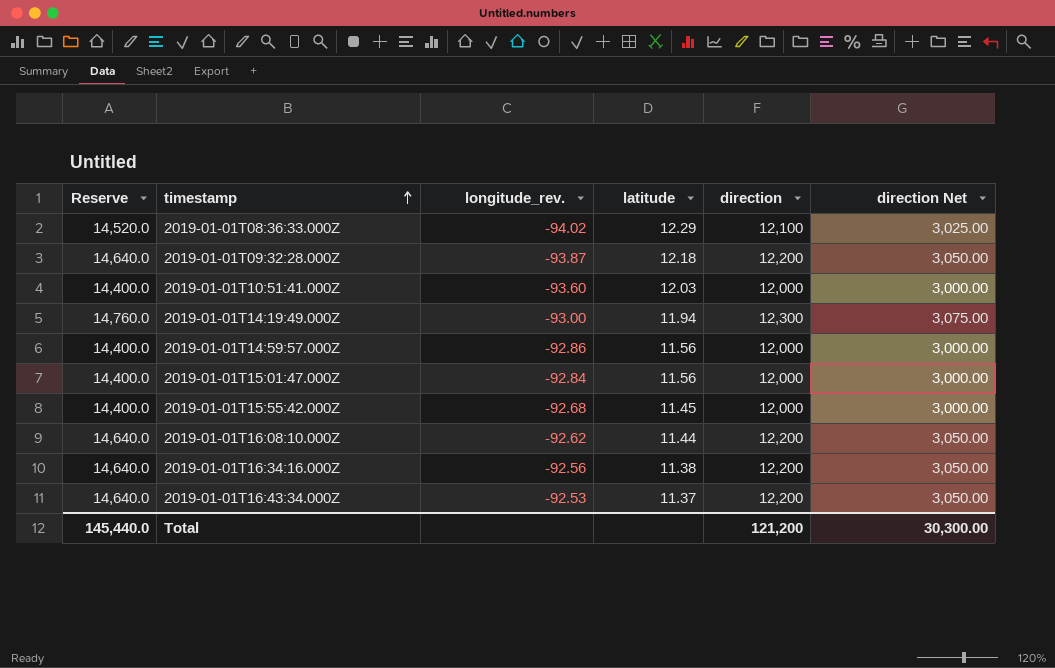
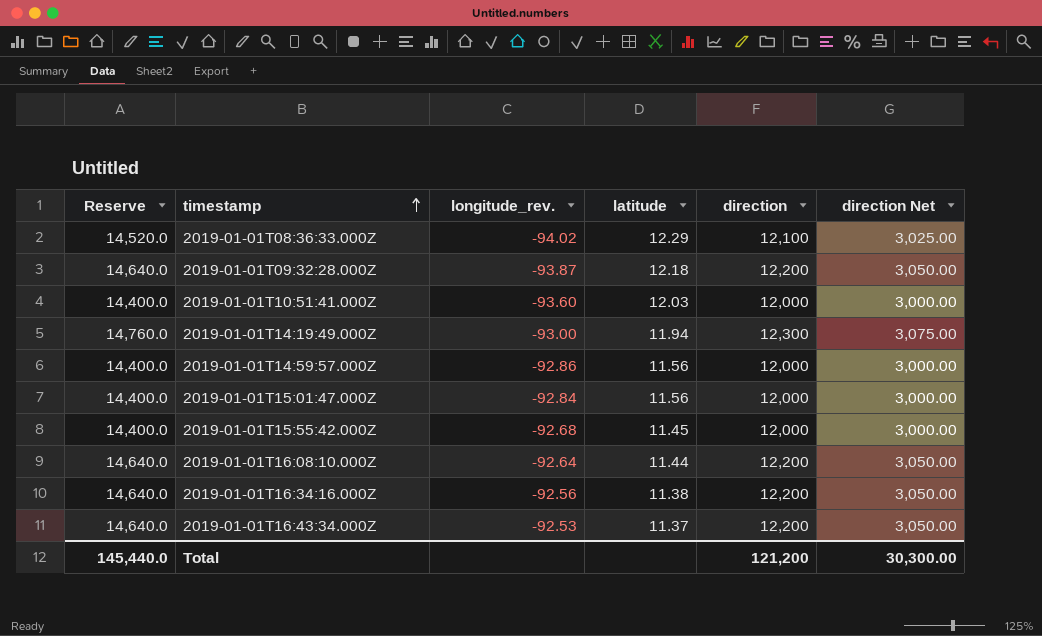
2019-01-01T16:08:10.000Z | longitude_rev.: -92.62 -> -92.64

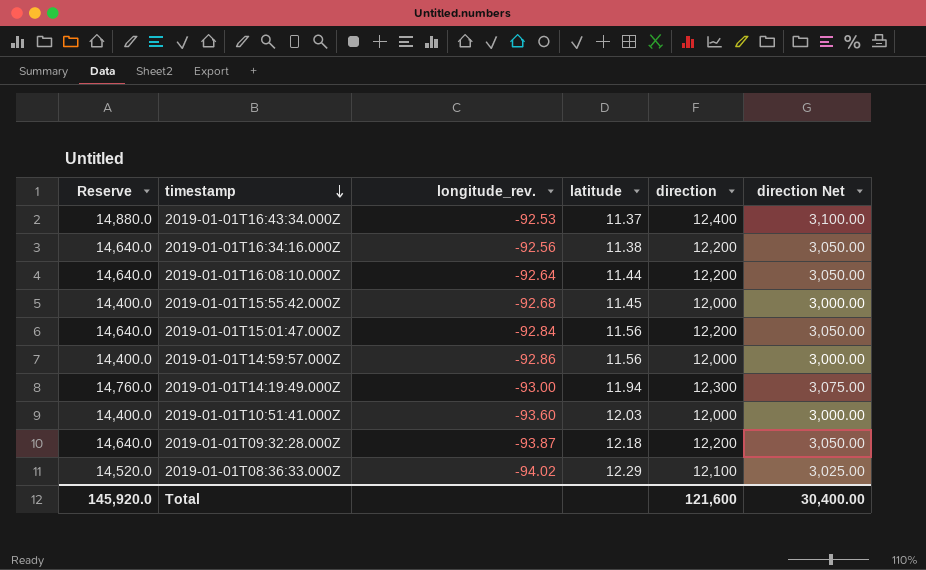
row order: timestamp ascending -> timestamp descending
2019-01-01T16:43:34.000Z | Reserve: 14,640.0 -> 14,880.0
2019-01-01T16:43:34.000Z | direction: 12,200 -> 12,400
2019-01-01T16:43:34.000Z | direction Net: 3,050.00 -> 3,100.00
2019-01-01T15:01:47.000Z | Reserve: 14,400.0 -> 14,640.0
2019-01-01T15:01:47.000Z | direction: 12,000 -> 12,200
2019-01-01T15:01:47.000Z | direction Net: 3,000.00 -> 3,050.00
Total | Reserve: 145,440.0 -> 145,920.0
Total | direction: 121,200 -> 121,600
Total | direction Net: 30,300.00 -> 30,400.00

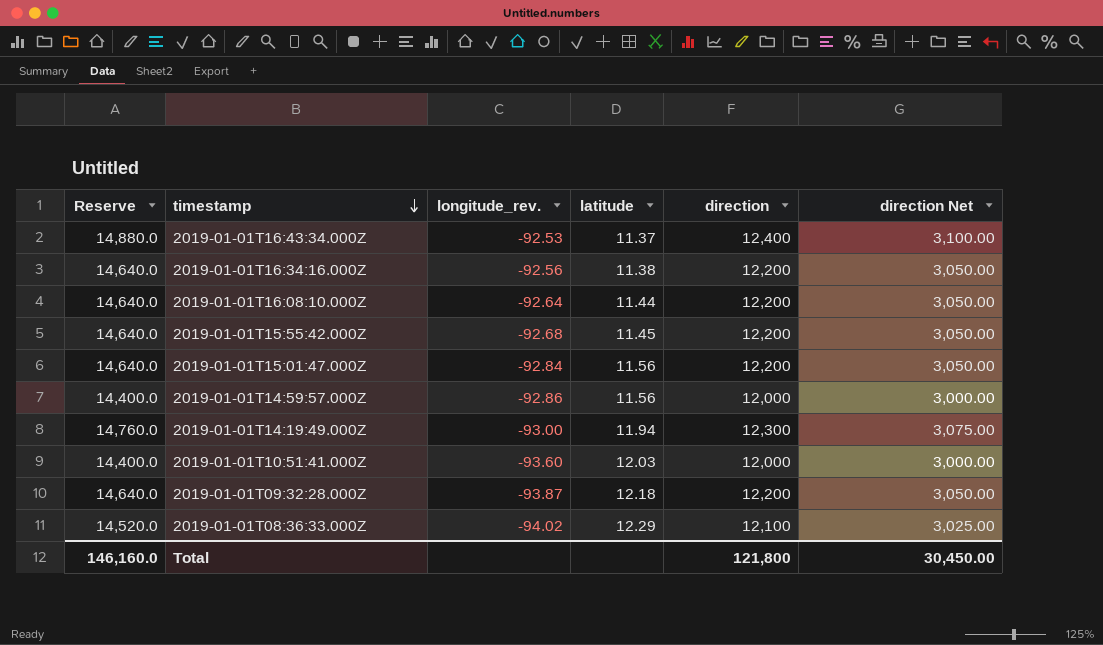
2019-01-01T15:55:42.000Z | Reserve: 14,400.0 -> 14,640.0
2019-01-01T15:55:42.000Z | direction: 12,000 -> 12,200
2019-01-01T15:55:42.000Z | direction Net: 3,000.00 -> 3,050.00
Total | Reserve: 145,920.0 -> 146,160.0
Total | direction: 121,600 -> 121,800
Total | direction Net: 30,400.00 -> 30,450.00

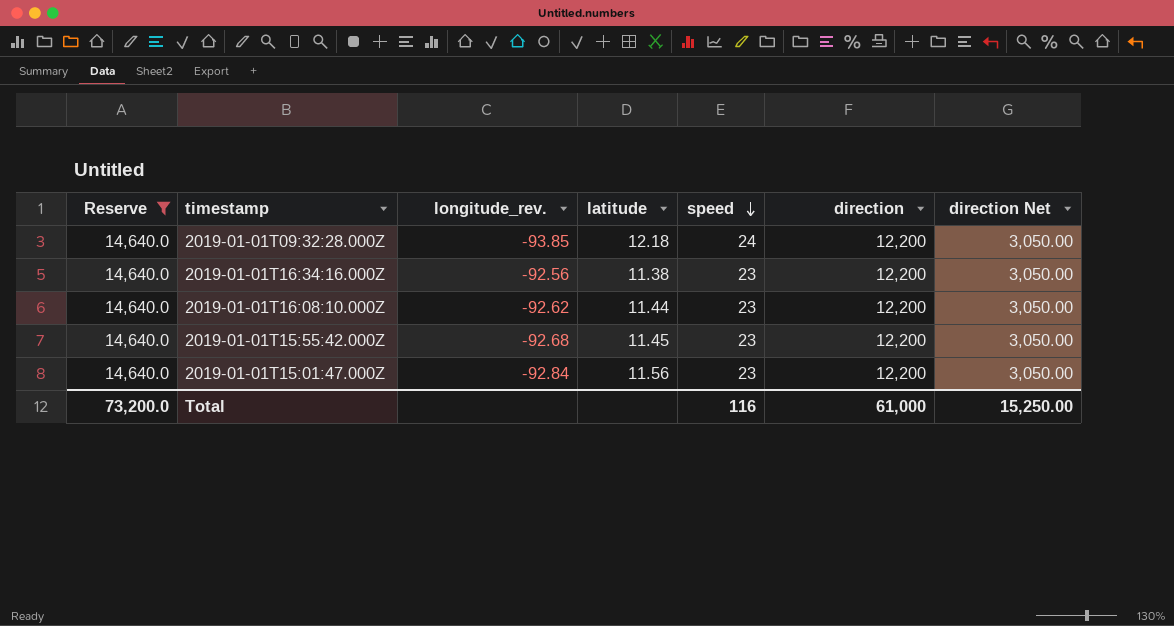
filter: none -> Reserve = 14,640.0
row order: timestamp descending -> speed descending
column speed | position: none -> 5
2019-01-01T09:32:28.000Z | longitude_rev.: -93.87 -> -93.85
2019-01-01T16:08:10.000Z | longitude_rev.: -92.64 -> -92.62
Total | Reserve: 146,160.0 -> 73,200.0
Total | direction: 121,800 -> 61,000
Total | direction Net: 30,450.00 -> 15,250.00

